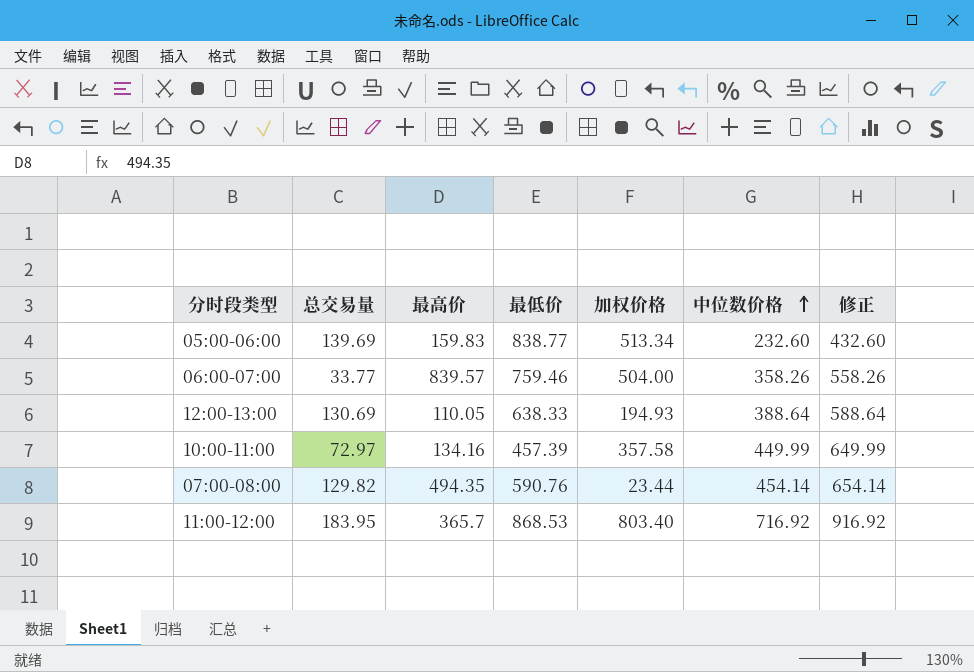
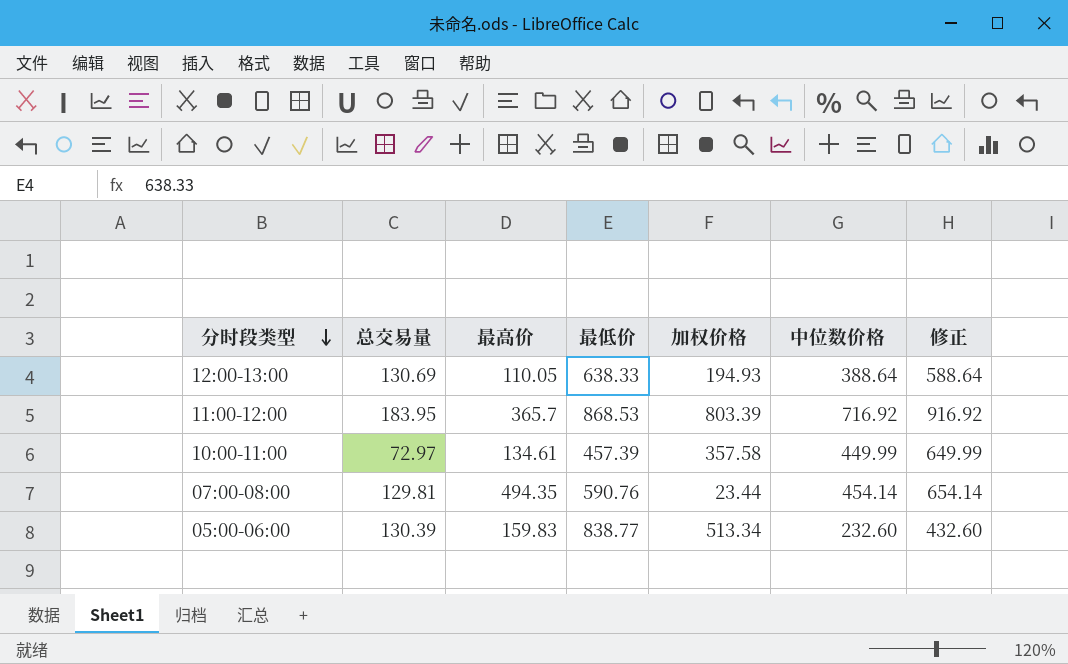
row order: 中位数价格 ascending -> 分时段类型 descending
row 06:00-07:00: 33.77 | 839.57 | 759.46 | 504.00 | 358.26 | 558.26 -> none
11:00-12:00 | 加权价格: 803.40 -> 803.39
10:00-11:00 | 最高价: 134.16 -> 134.61
07:00-08:00 | 总交易量: 129.82 -> 129.81
05:00-06:00 | 总交易量: 139.69 -> 130.39

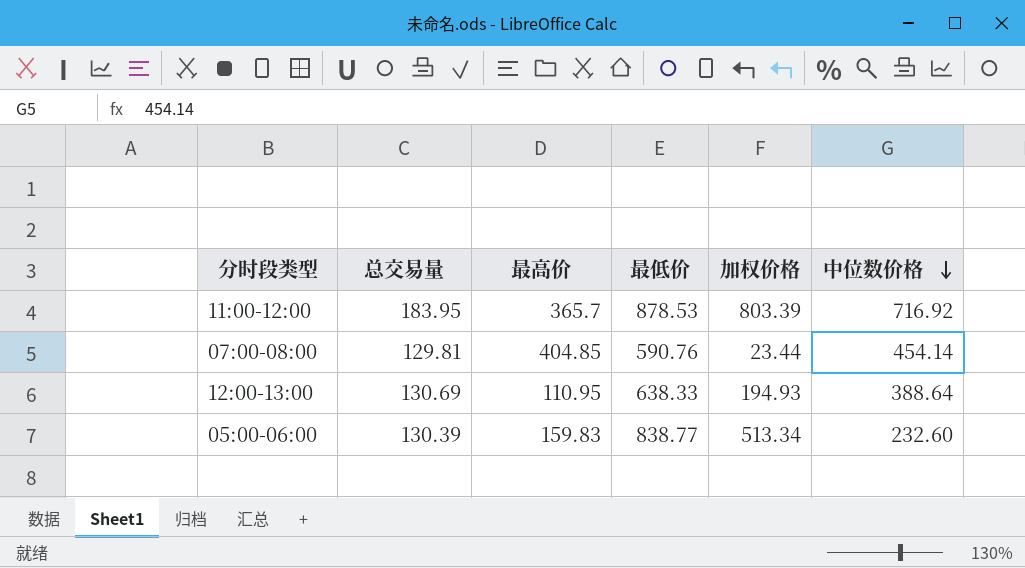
row order: 分时段类型 descending -> 中位数价格 descending
column 修正 | formula: [中位数价格] + 200 -> none
row 10:00-11:00: 72.97 | 134.61 | 457.39 | 357.58 | 449.99 | 649.99 -> none
11:00-12:00 | 最低价: 868.53 -> 878.53
07:00-08:00 | 最高价: 494.35 -> 404.85
12:00-13:00 | 最高价: 110.05 -> 110.95

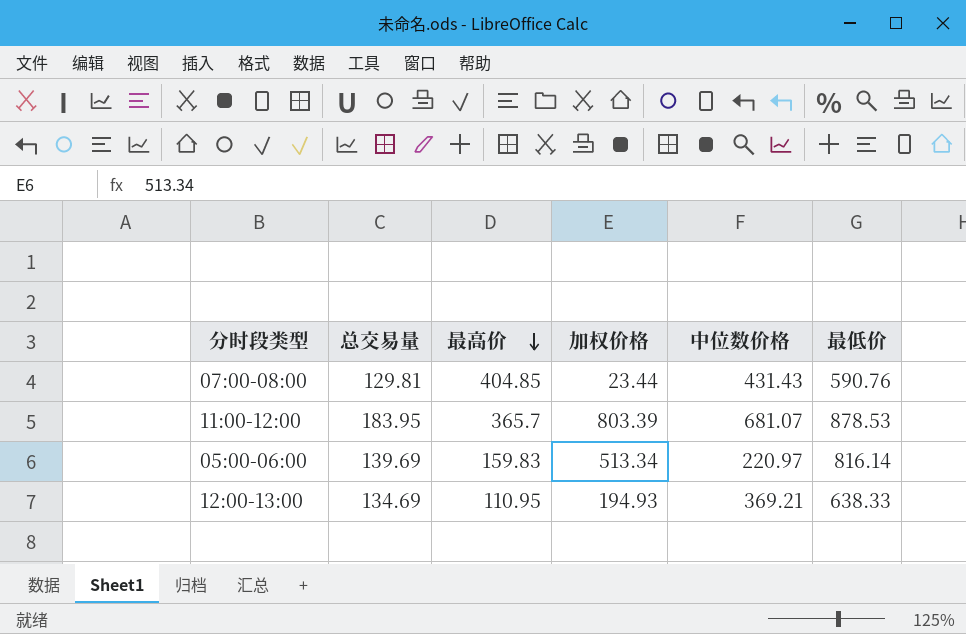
row order: 中位数价格 descending -> 最高价 descending
column 最低价 | position: 4 -> 6
07:00-08:00 | 中位数价格: 454.14 -> 431.43
11:00-12:00 | 中位数价格: 716.92 -> 681.07
05:00-06:00 | 总交易量: 130.39 -> 139.69
05:00-06:00 | 中位数价格: 232.60 -> 220.97
05:00-06:00 | 最低价: 838.77 -> 816.14
12:00-13:00 | 总交易量: 130.69 -> 134.69
12:00-13:00 | 中位数价格: 388.64 -> 369.21

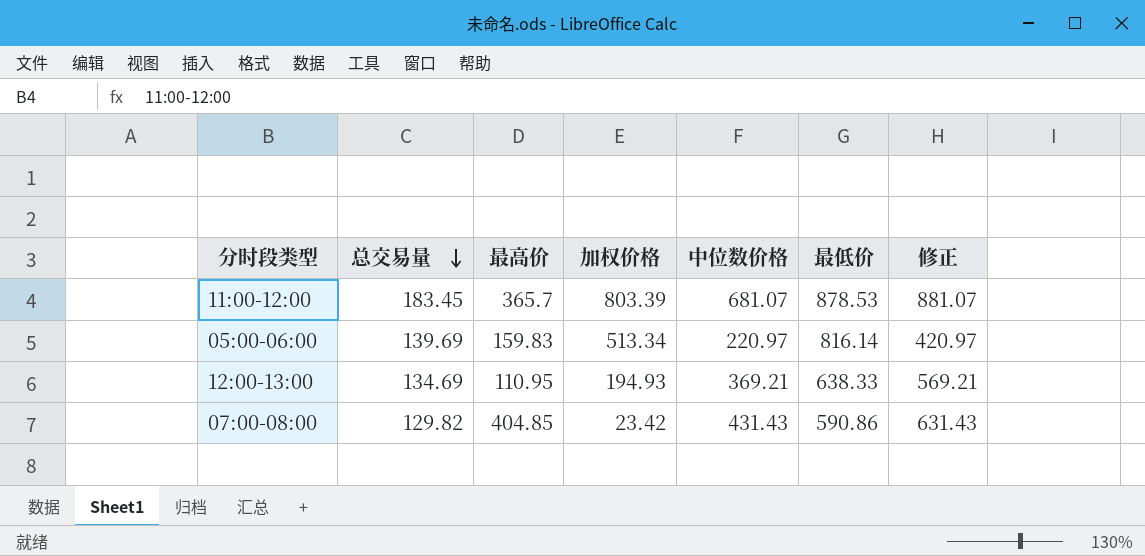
row order: 最高价 descending -> 总交易量 descending
column 修正 | formula: none -> [中位数价格] + 200
11:00-12:00 | 总交易量: 183.95 -> 183.45
07:00-08:00 | 总交易量: 129.81 -> 129.82
07:00-08:00 | 加权价格: 23.44 -> 23.42
07:00-08:00 | 最低价: 590.76 -> 590.86

